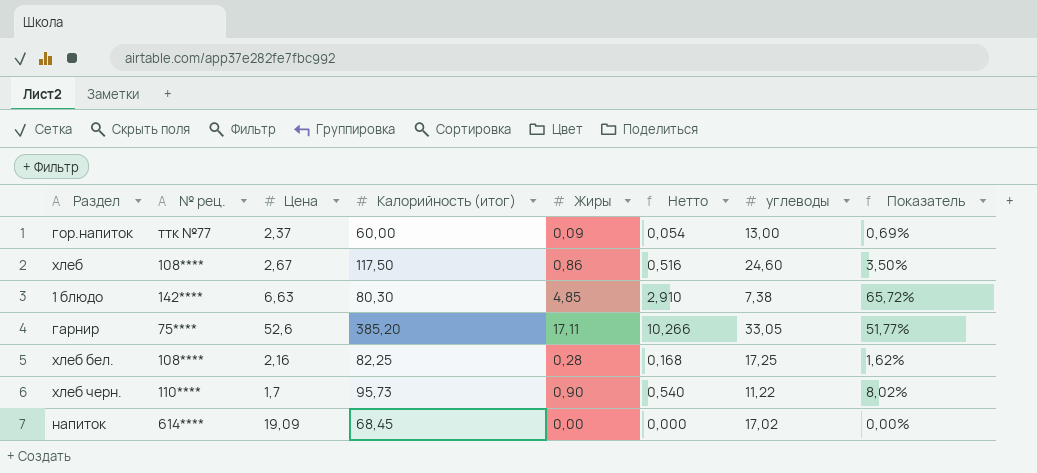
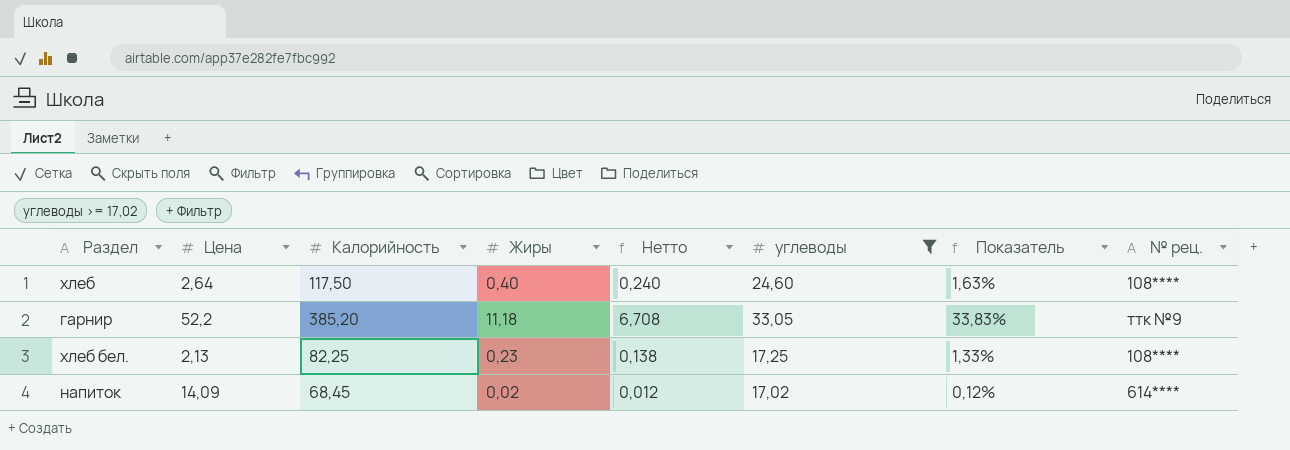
filter: none -> углеводы >= 17,02
column name: Калорийность (итог) -> Калорийность
column № рец. | position: 2 -> 8
хлеб | Цена: 2,67 -> 2,64
хлеб | Жиры: 0,86 -> 0,40
хлеб | Нетто: 0,516 -> 0,240
хлеб | Показатель: 3,50% -> 1,63%
гарнир | Цена: 52,6 -> 52,2
гарнир | Жиры: 17,11 -> 11,18
гарнир | Нетто: 10,266 -> 6,708
гарнир | Показатель: 51,77% -> 33,83%
гарнир | № рец.: 75**** -> ттк №9
хлеб бел. | Цена: 2,16 -> 2,13
хлеб бел. | Жиры: 0,28 -> 0,23
хлеб бел. | Нетто: 0,168 -> 0,138
хлеб бел. | Показатель: 1,62% -> 1,33%
напиток | Цена: 19,09 -> 14,09
напиток | Жиры: 0,00 -> 0,02
напиток | Нетто: 0,000 -> 0,012
напиток | Показатель: 0,00% -> 0,12%

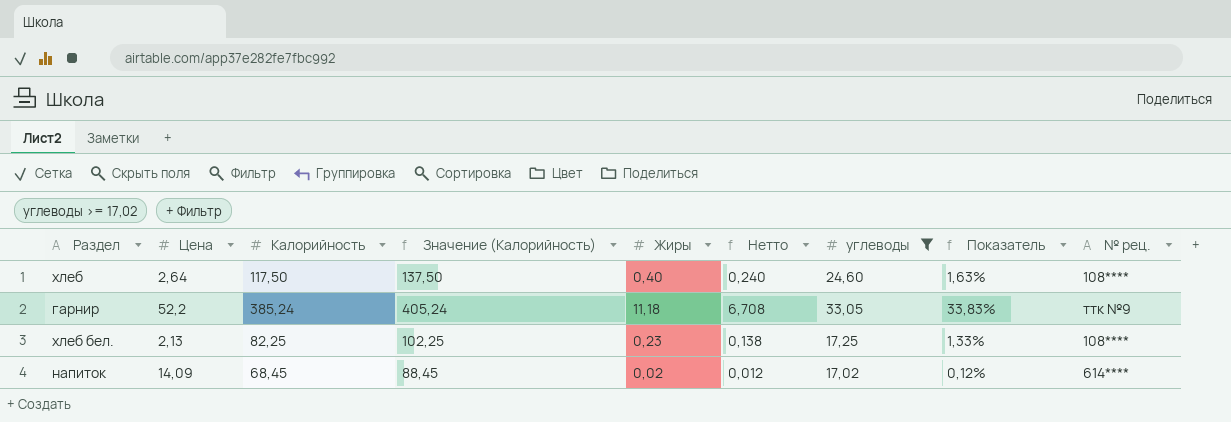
column Значение (Калорийность) | formula: none -> [Калорийность] + 20
гарнир | Калорийность: 385,20 -> 385,24

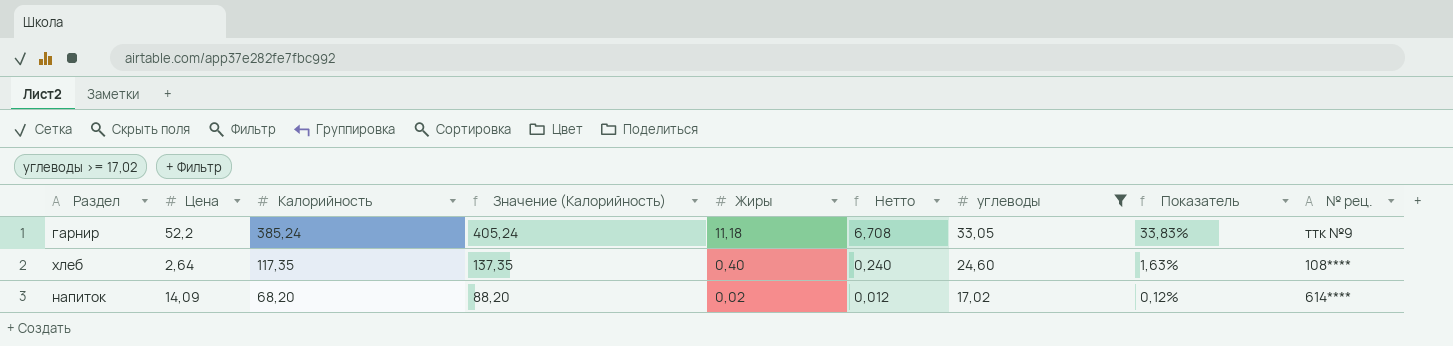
row order: none -> Калорийность descending
row хлеб бел.: 2,13 | 82,25 | 102,25 | 0,23 | 0,138 | 17,25 | 1,33% | 108**** -> none
хлеб | Калорийность: 117,50 -> 117,35
хлеб | Значение (Калорийность): 137,50 -> 137,35
напиток | Калорийность: 68,45 -> 68,20
напиток | Значение (Калорийность): 88,45 -> 88,20

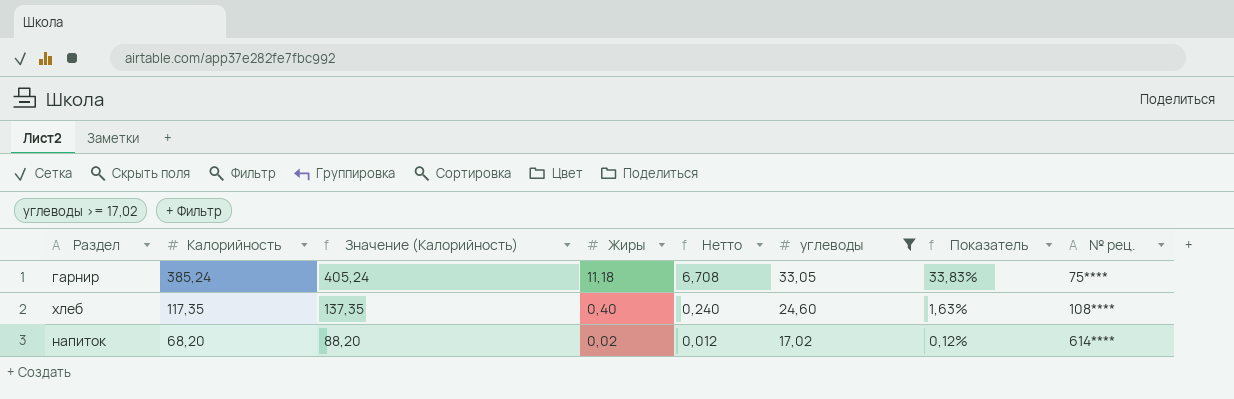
column Цена | position: 2 -> none
гарнир | № рец.: ттк №9 -> 75****

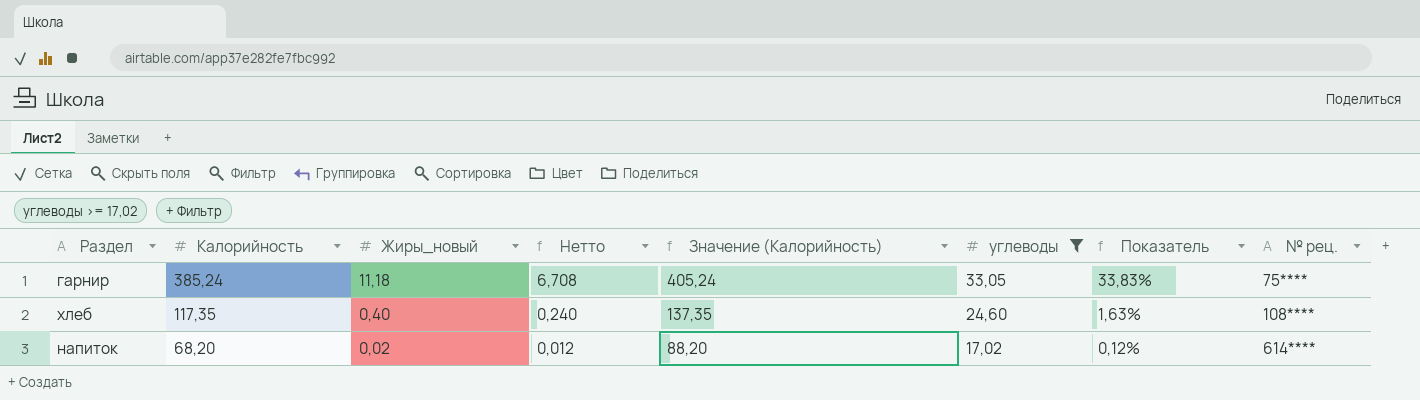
column name: Жиры -> Жиры_новый
column Значение (Калорийность) | position: 3 -> 5

